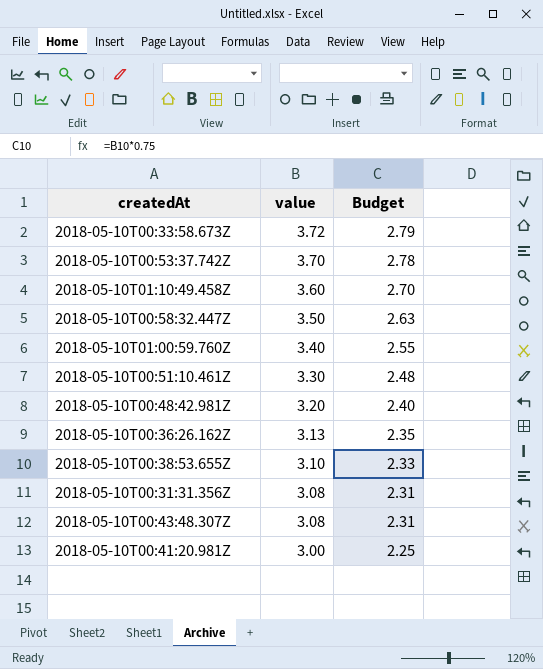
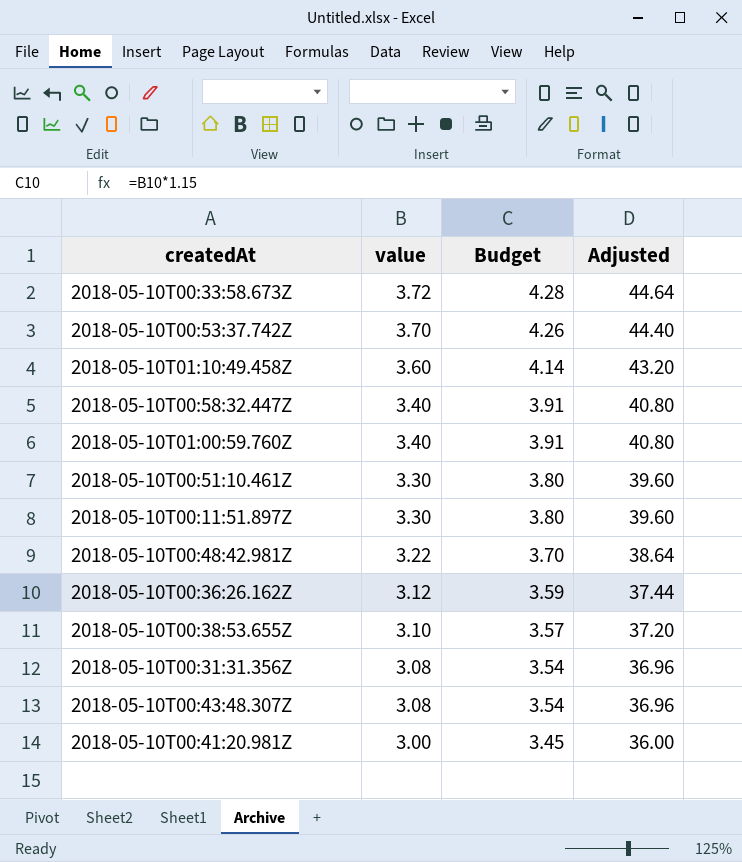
column Budget | formula: [value] * 0.75 -> [value] * 1.15
column Adjusted | formula: none -> [value] * 12
2018-05-10T00:58:32.447Z | value: 3.50 -> 3.40
row 2018-05-10T00:11:51.897Z: none -> 3.30 | 3.80 | 39.60
2018-05-10T00:48:42.981Z | value: 3.20 -> 3.22
2018-05-10T00:36:26.162Z | value: 3.13 -> 3.12

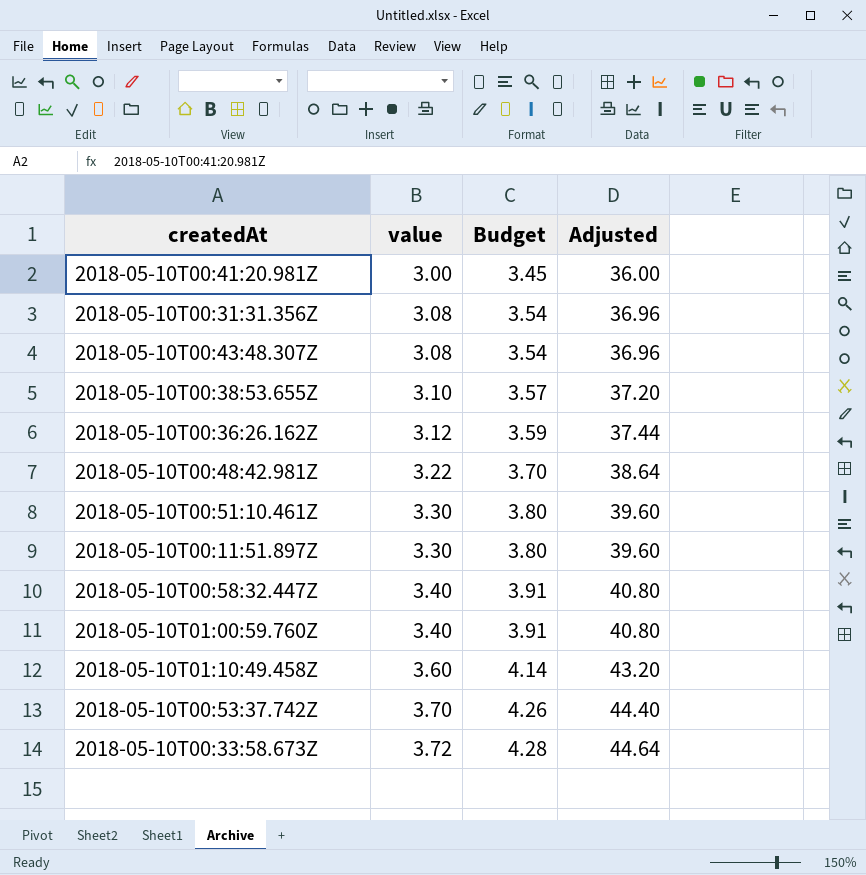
row order: value descending -> value ascending

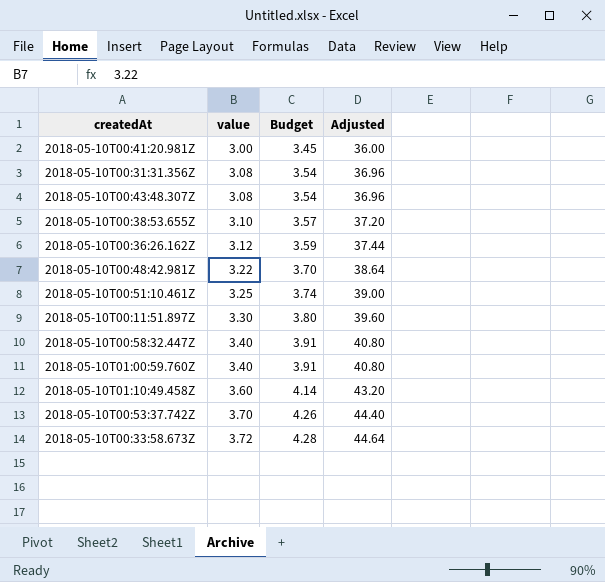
2018-05-10T00:51:10.461Z | value: 3.30 -> 3.25
2018-05-10T00:51:10.461Z | Budget: 3.80 -> 3.74
2018-05-10T00:51:10.461Z | Adjusted: 39.60 -> 39.00

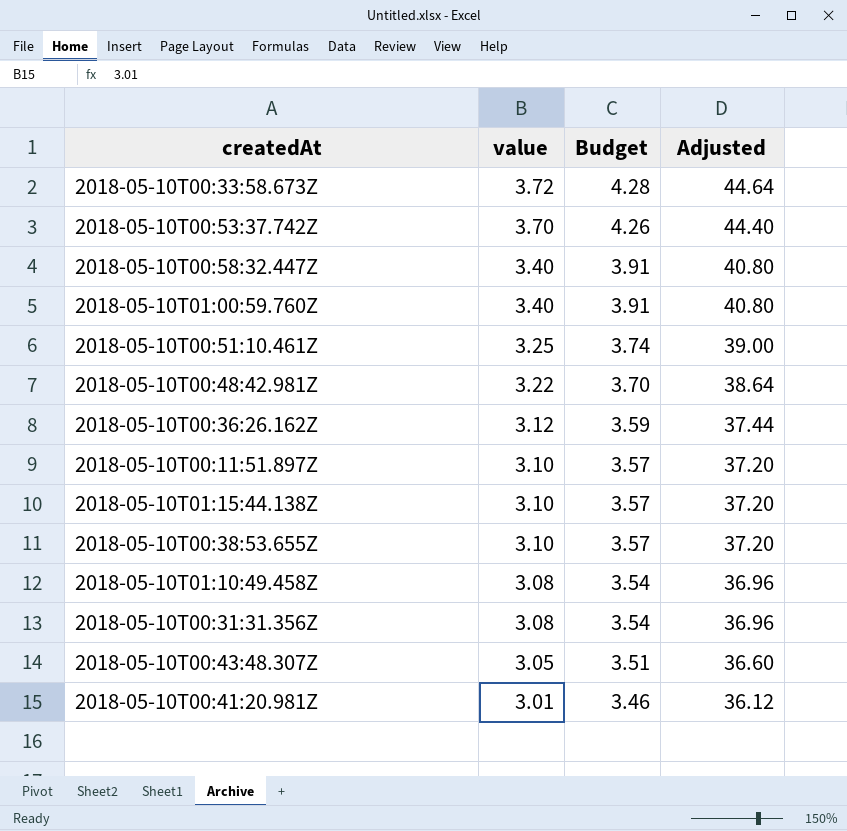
row order: value ascending -> value descending
2018-05-10T00:11:51.897Z | value: 3.30 -> 3.10
2018-05-10T00:11:51.897Z | Budget: 3.80 -> 3.57
2018-05-10T00:11:51.897Z | Adjusted: 39.60 -> 37.20
row 2018-05-10T01:15:44.138Z: none -> 3.10 | 3.57 | 37.20
2018-05-10T01:10:49.458Z | value: 3.60 -> 3.08
2018-05-10T01:10:49.458Z | Budget: 4.14 -> 3.54
2018-05-10T01:10:49.458Z | Adjusted: 43.20 -> 36.96
2018-05-10T00:43:48.307Z | value: 3.08 -> 3.05
2018-05-10T00:43:48.307Z | Budget: 3.54 -> 3.51
2018-05-10T00:43:48.307Z | Adjusted: 36.96 -> 36.60
2018-05-10T00:41:20.981Z | value: 3.00 -> 3.01
2018-05-10T00:41:20.981Z | Budget: 3.45 -> 3.46
2018-05-10T00:41:20.981Z | Adjusted: 36.00 -> 36.12

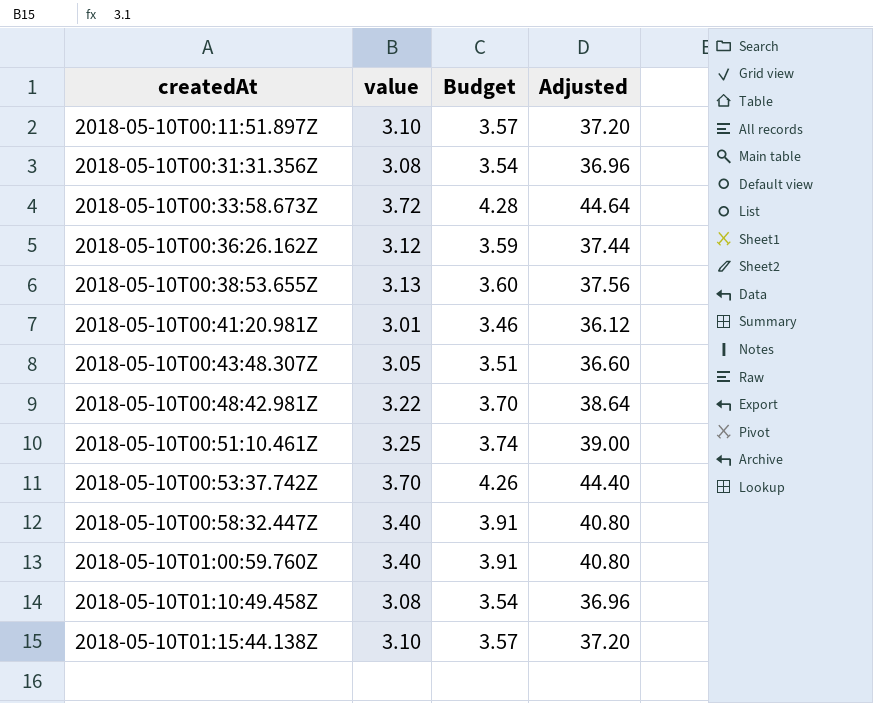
row order: value descending -> createdAt ascending
2018-05-10T00:38:53.655Z | value: 3.10 -> 3.13
2018-05-10T00:38:53.655Z | Budget: 3.57 -> 3.60
2018-05-10T00:38:53.655Z | Adjusted: 37.20 -> 37.56

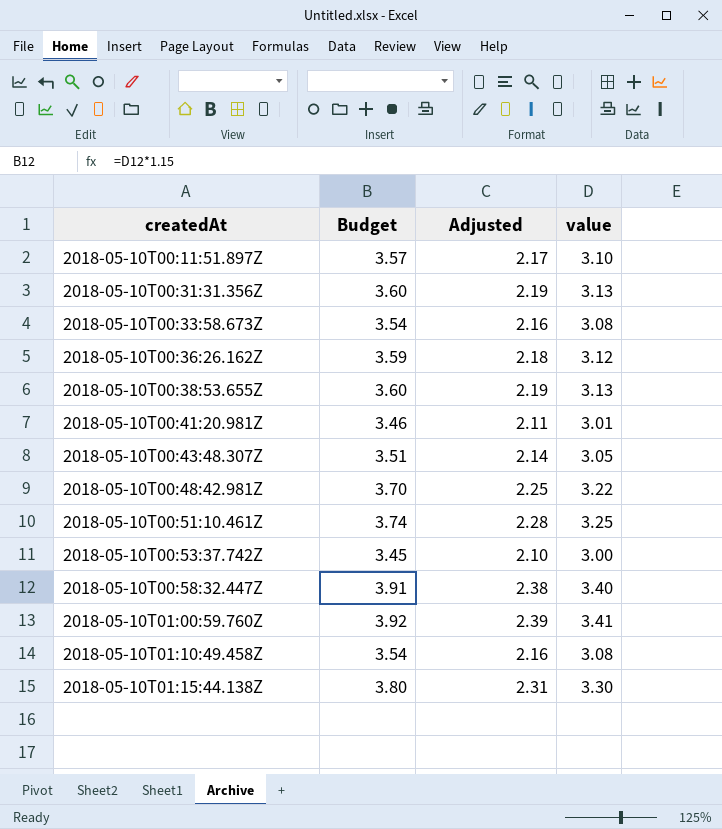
column Adjusted | formula: [value] * 12 -> [value] * 0.7
column value | position: 2 -> 4
2018-05-10T00:31:31.356Z | Budget: 3.54 -> 3.60
2018-05-10T00:31:31.356Z | value: 3.08 -> 3.13
2018-05-10T00:33:58.673Z | Budget: 4.28 -> 3.54
2018-05-10T00:33:58.673Z | value: 3.72 -> 3.08
2018-05-10T00:53:37.742Z | Budget: 4.26 -> 3.45
2018-05-10T00:53:37.742Z | value: 3.70 -> 3.00
2018-05-10T01:00:59.760Z | Budget: 3.91 -> 3.92
2018-05-10T01:00:59.760Z | value: 3.40 -> 3.41
2018-05-10T01:15:44.138Z | Budget: 3.57 -> 3.80
2018-05-10T01:15:44.138Z | value: 3.10 -> 3.30

